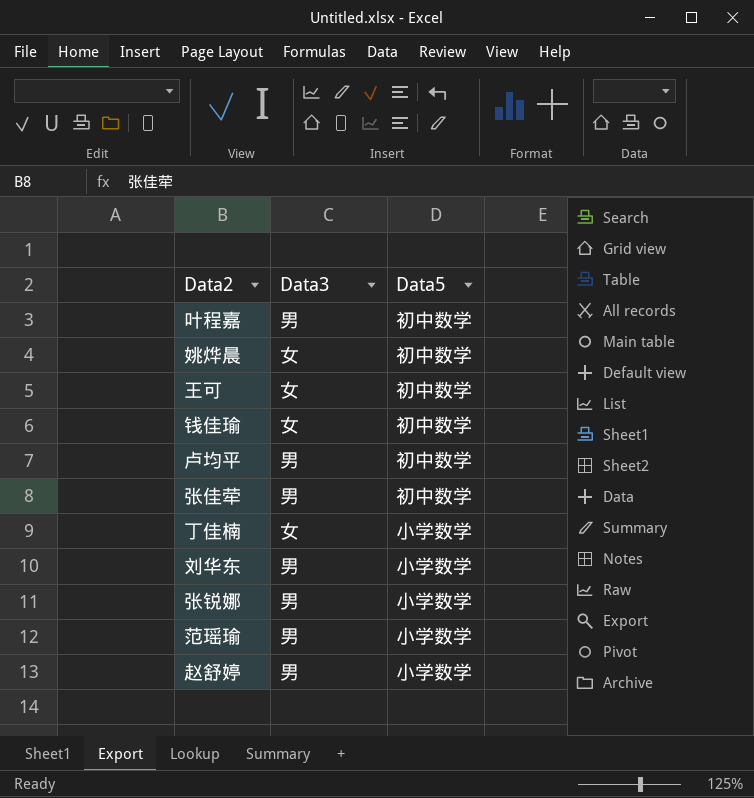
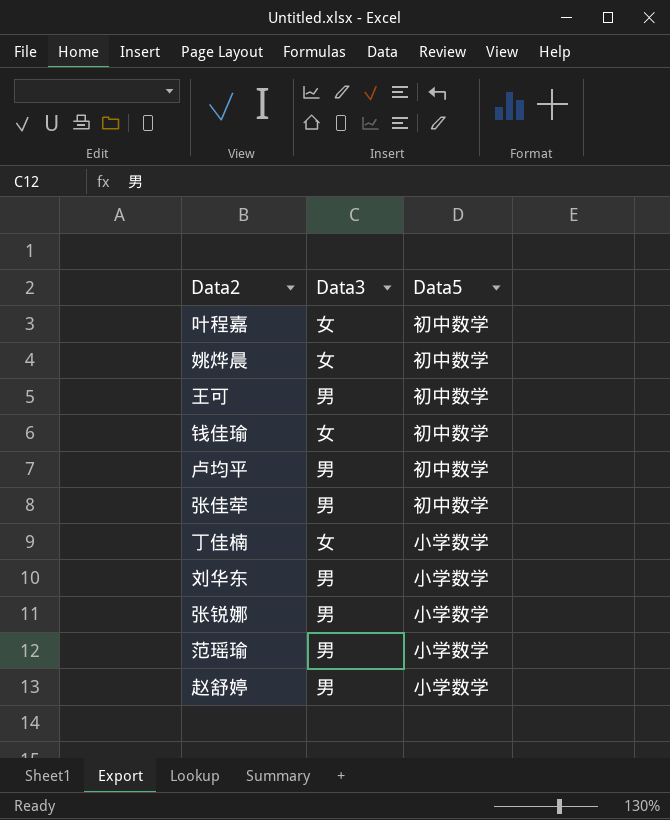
叶程嘉 | Data3: 男 -> 女
王可 | Data3: 女 -> 男

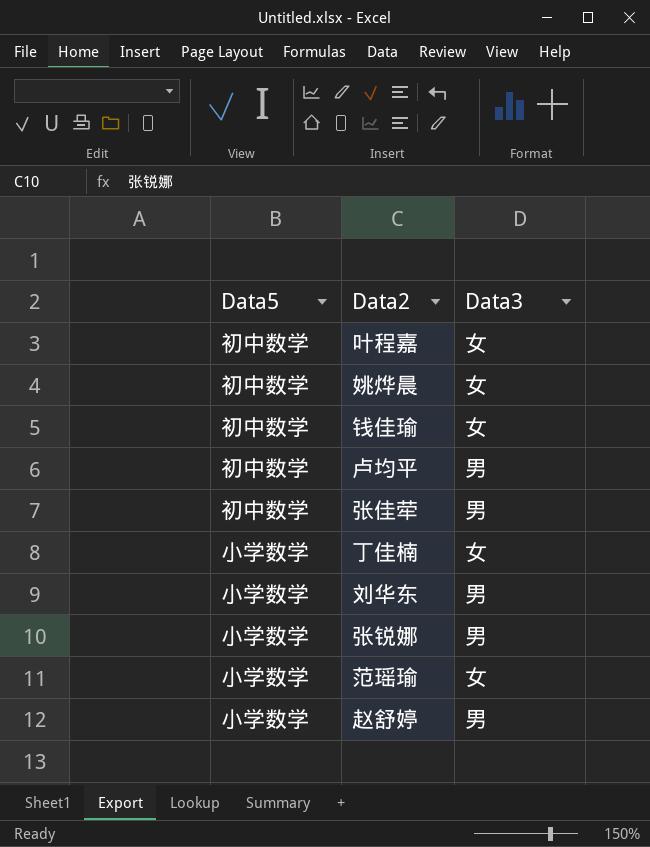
column Data5 | position: 3 -> 1
row 王可: 男 | 初中数学 -> none
范瑶瑜 | Data3: 男 -> 女

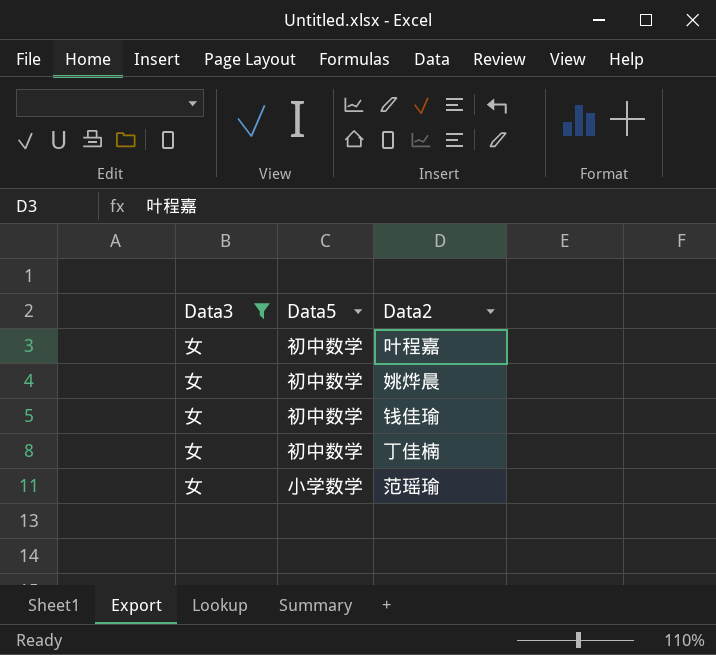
filter: none -> Data3 = 女
column Data3 | position: 3 -> 1
丁佳楠 | Data5: 小学数学 -> 初中数学

